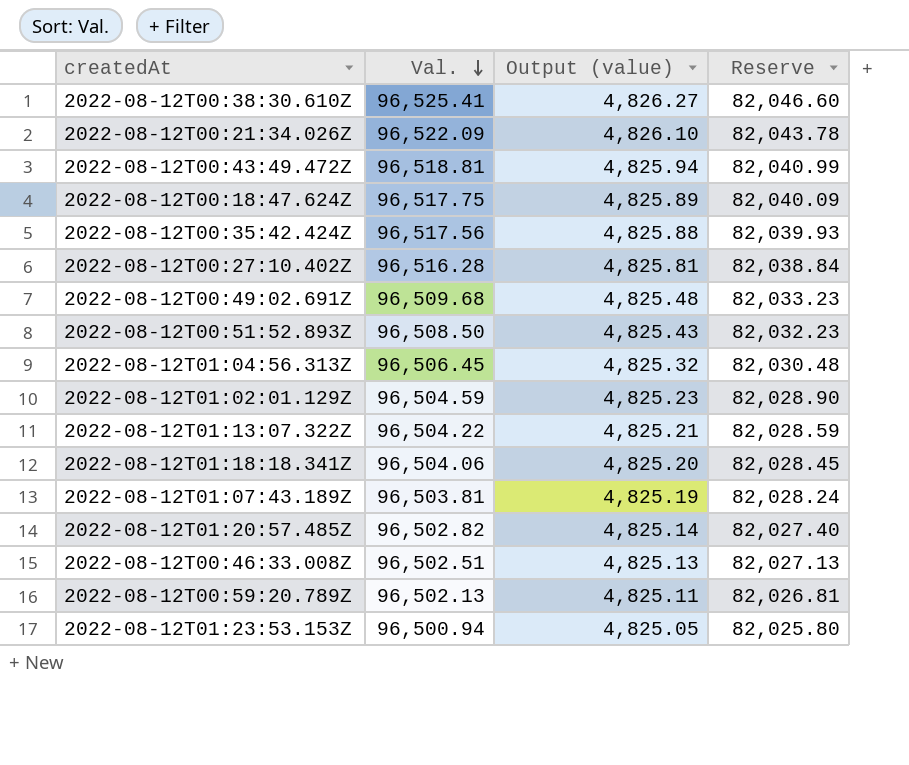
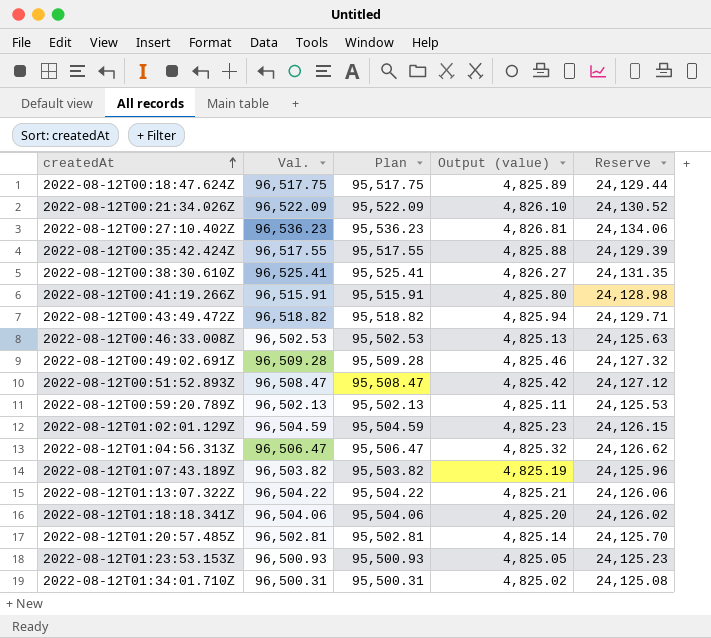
row order: Val. descending -> createdAt ascending
column Plan | formula: none -> [Val.] - 1000
column Reserve | formula: [Val.] * 0.85 -> [Val.] * 0.25
2022-08-12T00:27:10.402Z | Val.: 96,516.28 -> 96,536.23
2022-08-12T00:27:10.402Z | Output (value): 4,825.81 -> 4,826.81
2022-08-12T00:35:42.424Z | Val.: 96,517.56 -> 96,517.55
row 2022-08-12T00:41:19.266Z: none -> 96,515.91 | 95,515.91 | 4,825.80 | 24,128.98
2022-08-12T00:43:49.472Z | Val.: 96,518.81 -> 96,518.82
2022-08-12T00:46:33.008Z | Val.: 96,502.51 -> 96,502.53
2022-08-12T00:49:02.691Z | Val.: 96,509.68 -> 96,509.28
2022-08-12T00:49:02.691Z | Output (value): 4,825.48 -> 4,825.46
2022-08-12T00:51:52.893Z | Val.: 96,508.50 -> 96,508.47
2022-08-12T00:51:52.893Z | Output (value): 4,825.43 -> 4,825.42
2022-08-12T01:04:56.313Z | Val.: 96,506.45 -> 96,506.47
2022-08-12T01:07:43.189Z | Val.: 96,503.81 -> 96,503.82
2022-08-12T01:20:57.485Z | Val.: 96,502.82 -> 96,502.81
2022-08-12T01:23:53.153Z | Val.: 96,500.94 -> 96,500.93
row 2022-08-12T01:34:01.710Z: none -> 96,500.31 | 95,500.31 | 4,825.02 | 24,125.08

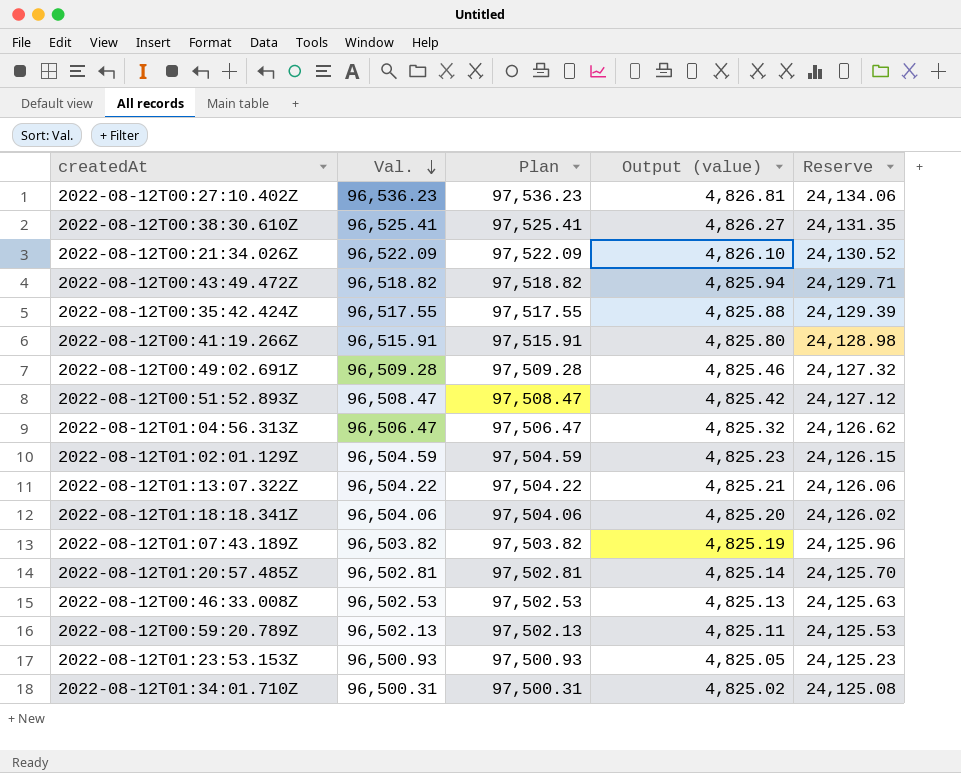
row order: createdAt ascending -> Val. descending
column Plan | formula: [Val.] - 1000 -> [Val.] + 1000
row 2022-08-12T00:18:47.624Z: 96,517.75 | 95,517.75 | 4,825.89 | 24,129.44 -> none

